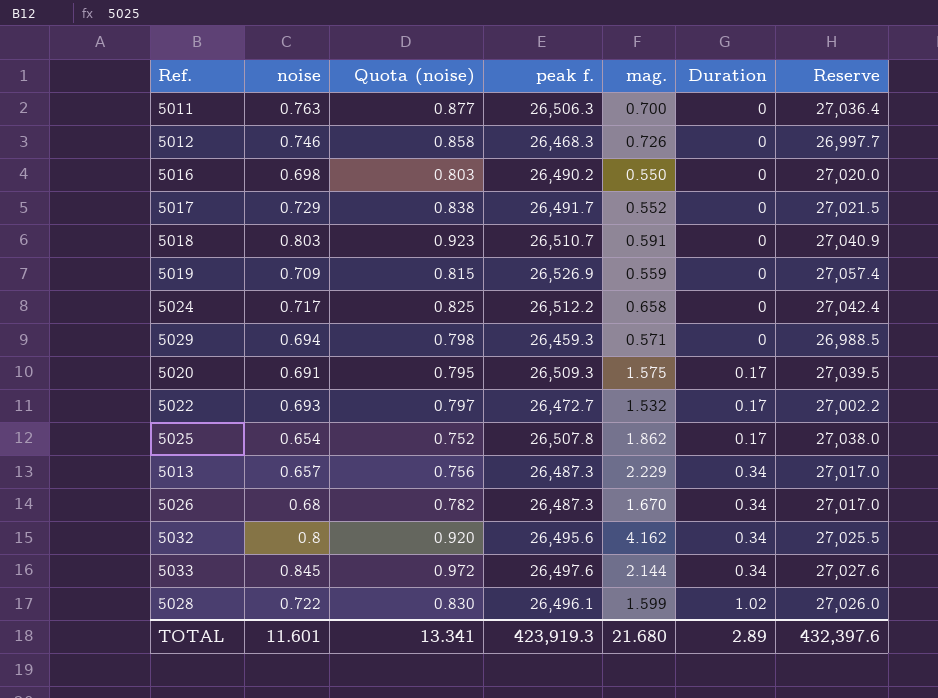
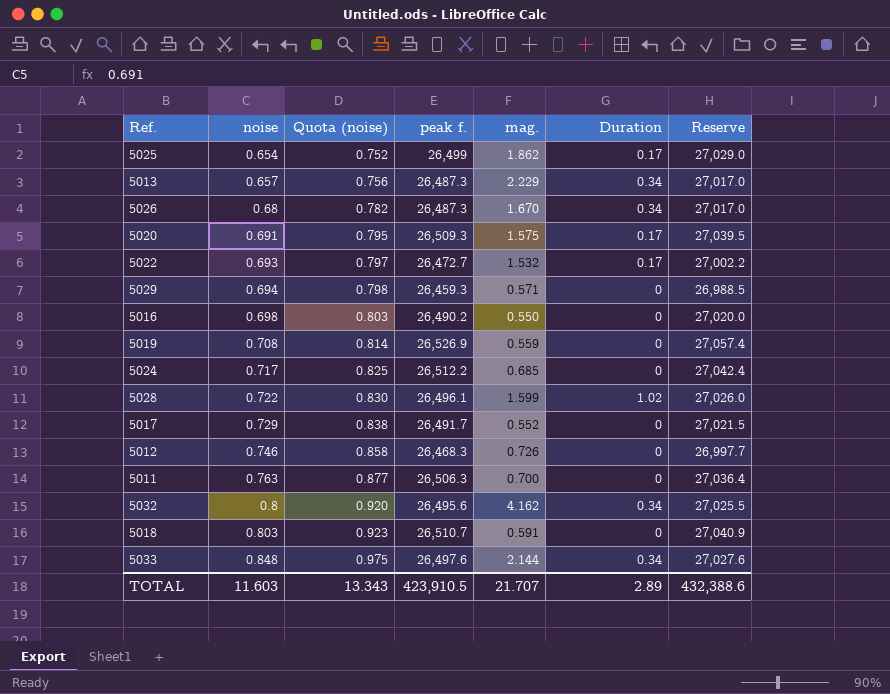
row order: Duration ascending -> noise ascending
5025 | peak f.: 26,507.8 -> 26,499
5025 | Reserve: 27,038.0 -> 27,029.0
5019 | noise: 0.709 -> 0.708
5019 | Quota (noise): 0.815 -> 0.814
5024 | mag.: 0.658 -> 0.685
5033 | noise: 0.845 -> 0.848
5033 | Quota (noise): 0.972 -> 0.975
TOTAL | noise: 11.601 -> 11.603
TOTAL | Quota (noise): 13.341 -> 13.343
TOTAL | peak f.: 423,919.3 -> 423,910.5
TOTAL | mag.: 21.680 -> 21.707
TOTAL | Reserve: 432,397.6 -> 432,388.6

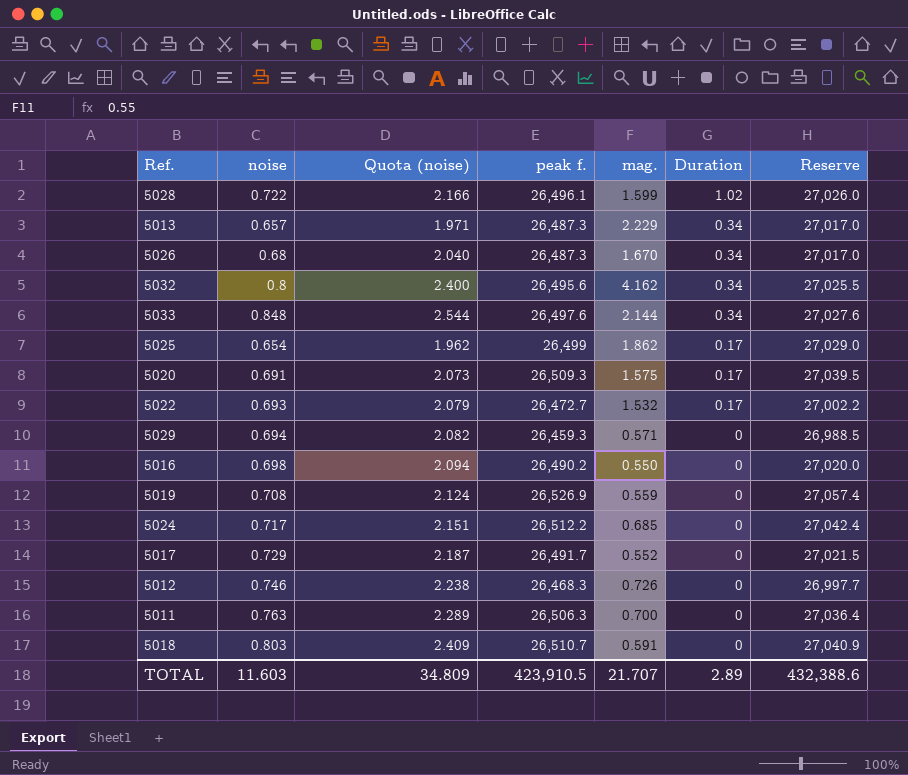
row order: noise ascending -> Duration descending
column Quota (noise) | formula: [noise] * 1.15 -> [noise] * 3
TOTAL | Quota (noise): 13.343 -> 34.809

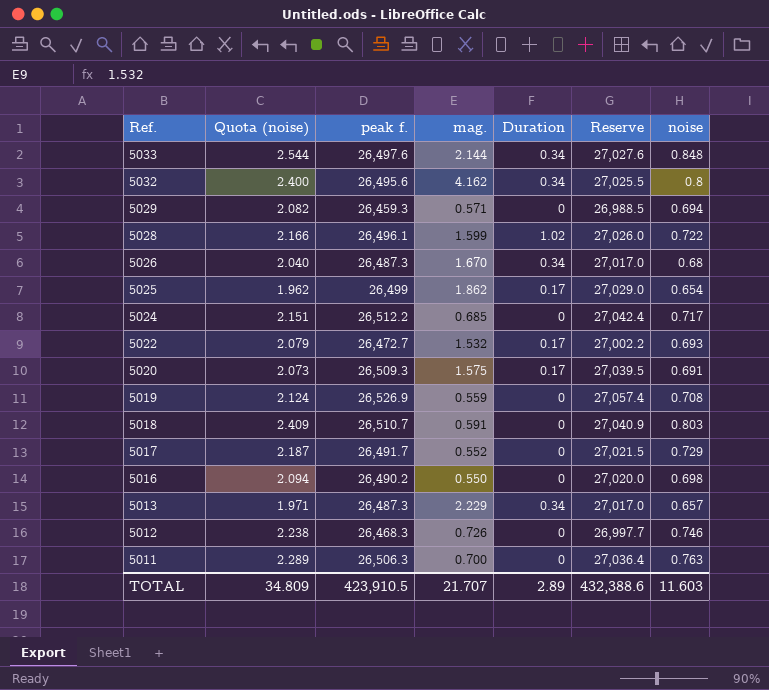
row order: Duration descending -> Ref. descending
column noise | position: 2 -> 7

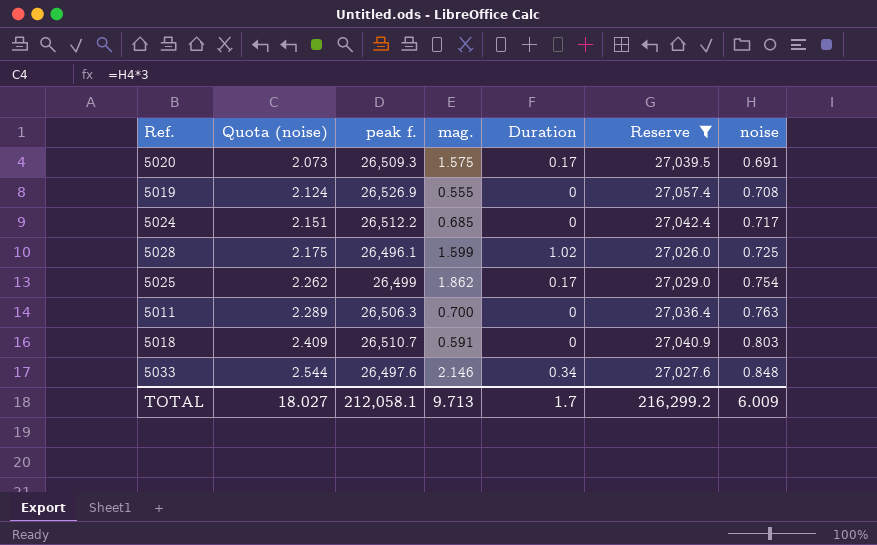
filter: none -> Reserve >= 27,026.0
row order: Ref. descending -> Quota (noise) ascending
5019 | mag.: 0.559 -> 0.555
5028 | Quota (noise): 2.166 -> 2.175
5028 | noise: 0.722 -> 0.725
5025 | Quota (noise): 1.962 -> 2.262
5025 | noise: 0.654 -> 0.754
5033 | mag.: 2.144 -> 2.146
TOTAL | Quota (noise): 34.809 -> 18.027
TOTAL | peak f.: 423,910.5 -> 212,058.1
TOTAL | mag.: 21.707 -> 9.713
TOTAL | Duration: 2.89 -> 1.7
TOTAL | Reserve: 432,388.6 -> 216,299.2
TOTAL | noise: 11.603 -> 6.009

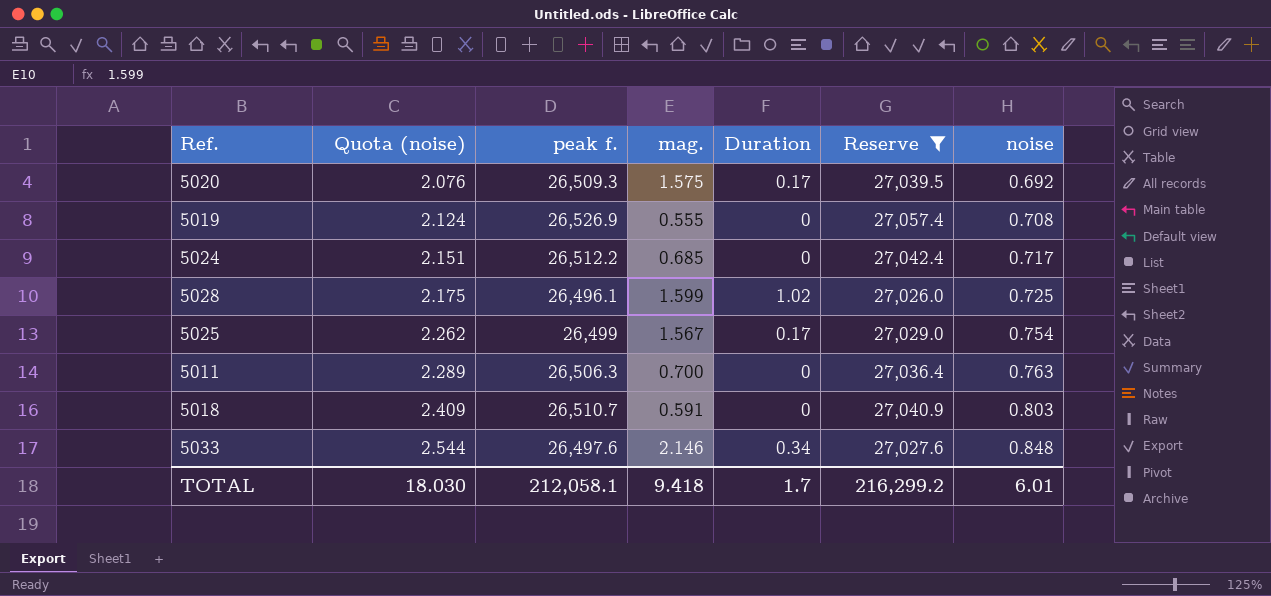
5020 | Quota (noise): 2.073 -> 2.076
5020 | noise: 0.691 -> 0.692
5025 | mag.: 1.862 -> 1.567
TOTAL | Quota (noise): 18.027 -> 18.030
TOTAL | mag.: 9.713 -> 9.418
TOTAL | noise: 6.009 -> 6.01

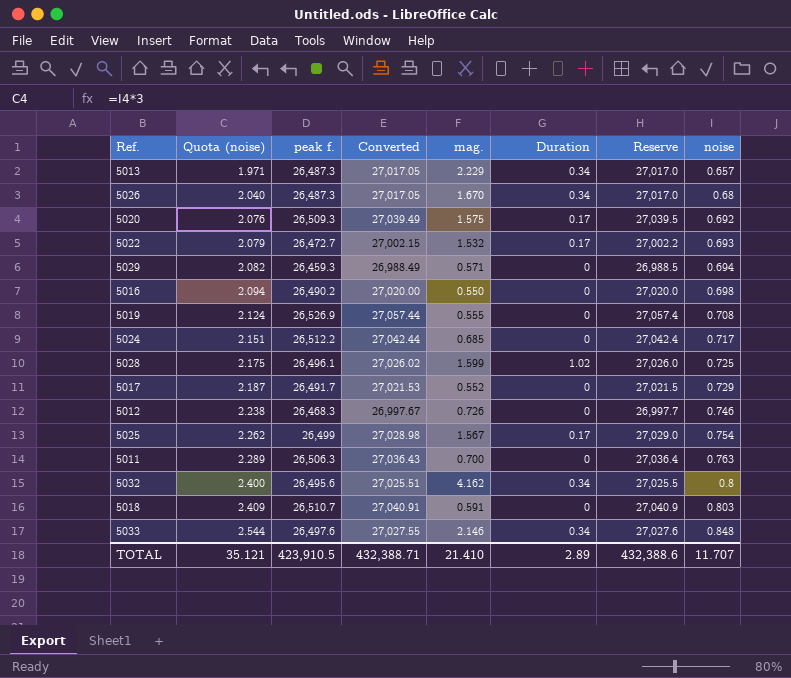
filter: Reserve >= 27,026.0 -> none
column Converted | formula: none -> [peak f.] * 1.02
TOTAL | Quota (noise): 18.030 -> 35.121
TOTAL | peak f.: 212,058.1 -> 423,910.5
TOTAL | mag.: 9.418 -> 21.410
TOTAL | Duration: 1.7 -> 2.89
TOTAL | Reserve: 216,299.2 -> 432,388.6
TOTAL | noise: 6.01 -> 11.707

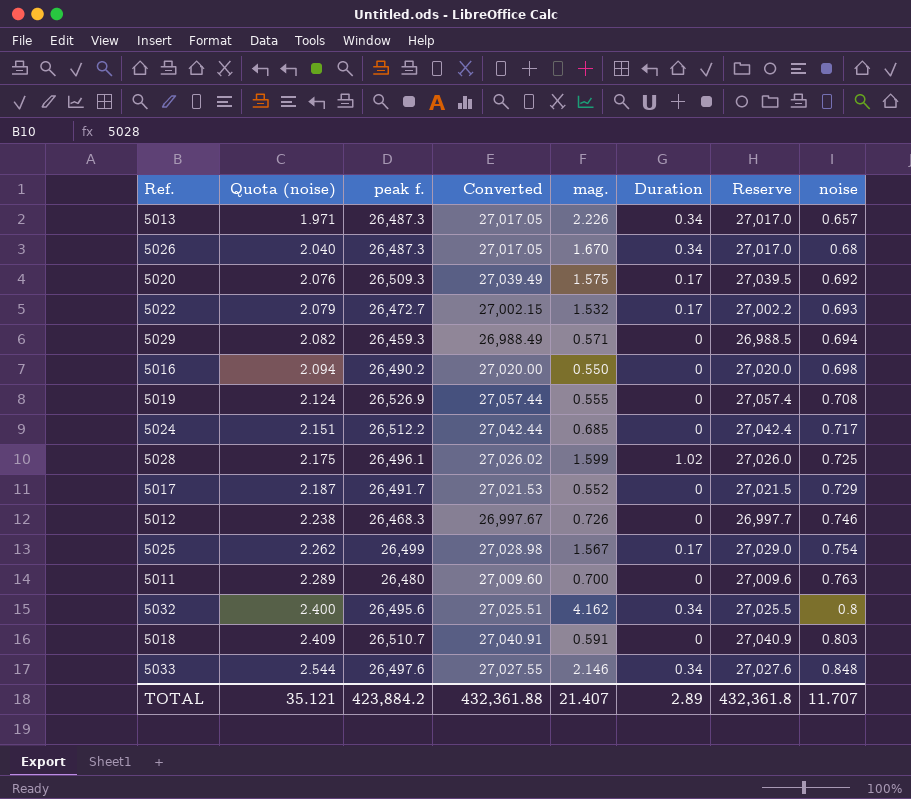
5013 | mag.: 2.229 -> 2.226
5011 | peak f.: 26,506.3 -> 26,480
5011 | Converted: 27,036.43 -> 27,009.60
5011 | Reserve: 27,036.4 -> 27,009.6
TOTAL | peak f.: 423,910.5 -> 423,884.2
TOTAL | Converted: 432,388.71 -> 432,361.88
TOTAL | mag.: 21.410 -> 21.407
TOTAL | Reserve: 432,388.6 -> 432,361.8

